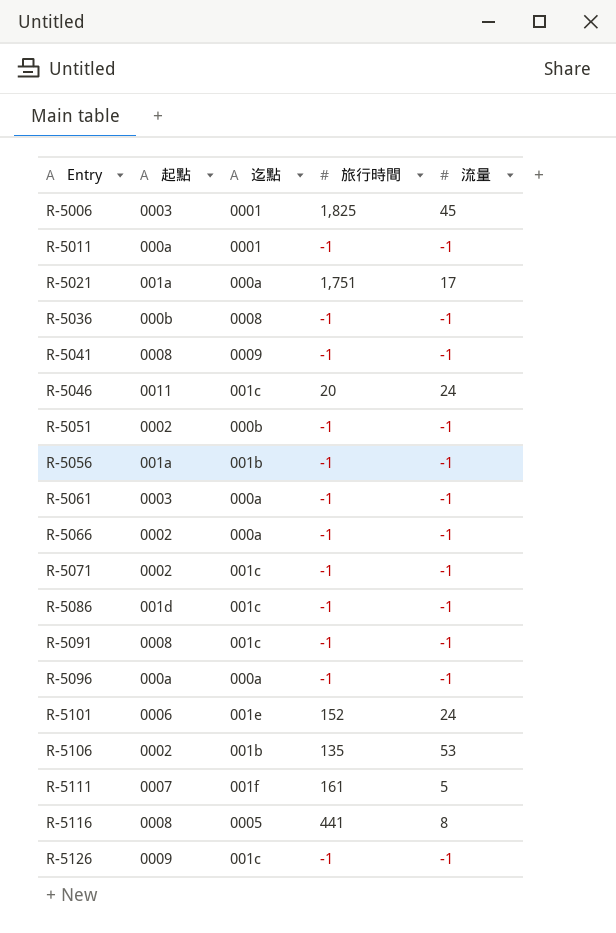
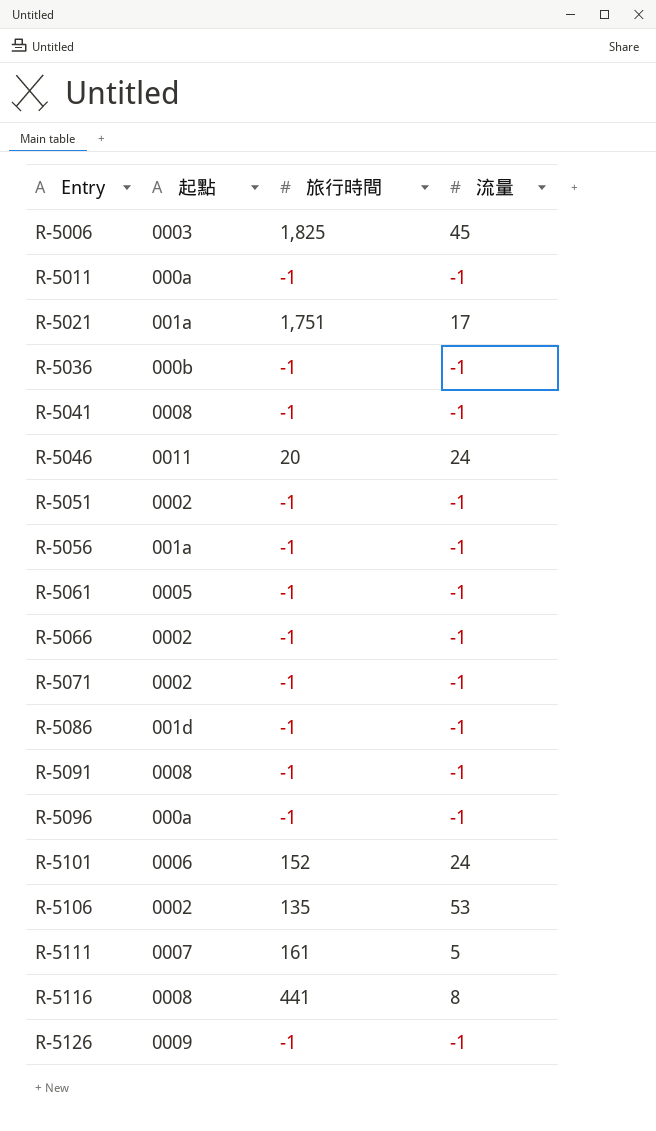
column 迄點 | position: 3 -> none
R-5061 | 起點: 0003 -> 0005

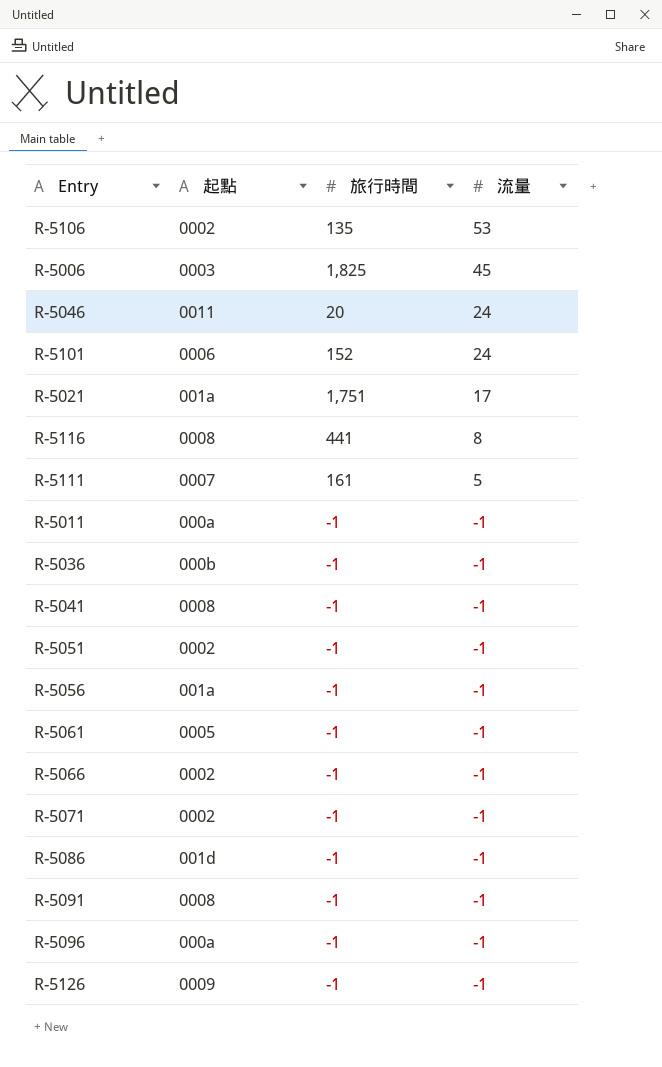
row order: Entry ascending -> 流量 descending

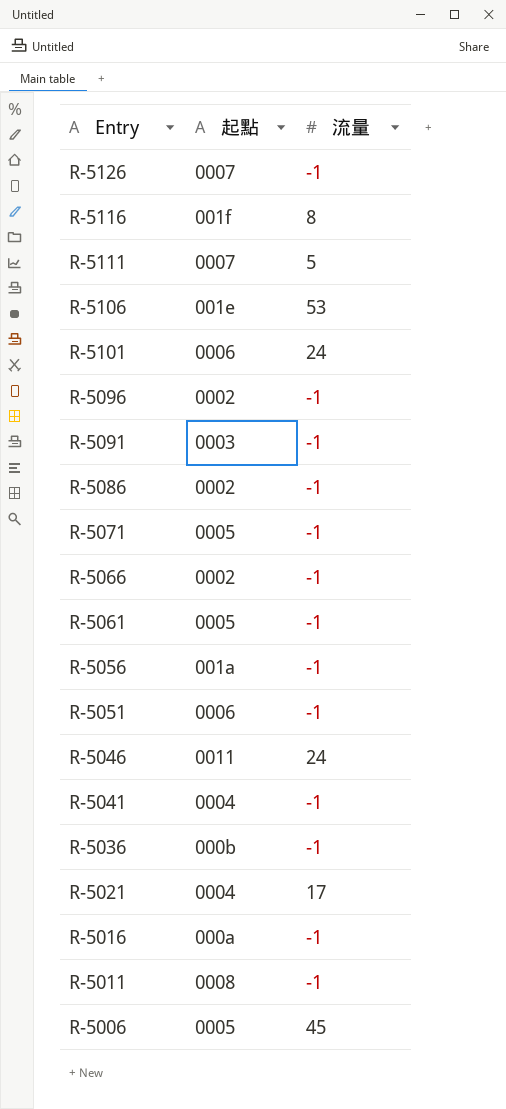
row order: 流量 descending -> Entry descending
column 旅行時間 | position: 3 -> none
R-5126 | 起點: 0009 -> 0007
R-5116 | 起點: 0008 -> 001f
R-5106 | 起點: 0002 -> 001e
R-5096 | 起點: 000a -> 0002
R-5091 | 起點: 0008 -> 0003
R-5086 | 起點: 001d -> 0002
R-5071 | 起點: 0002 -> 0005
R-5051 | 起點: 0002 -> 0006
R-5041 | 起點: 0008 -> 0004
R-5021 | 起點: 001a -> 0004
row R-5016: none -> 000a | -1
R-5011 | 起點: 000a -> 0008
R-5006 | 起點: 0003 -> 0005

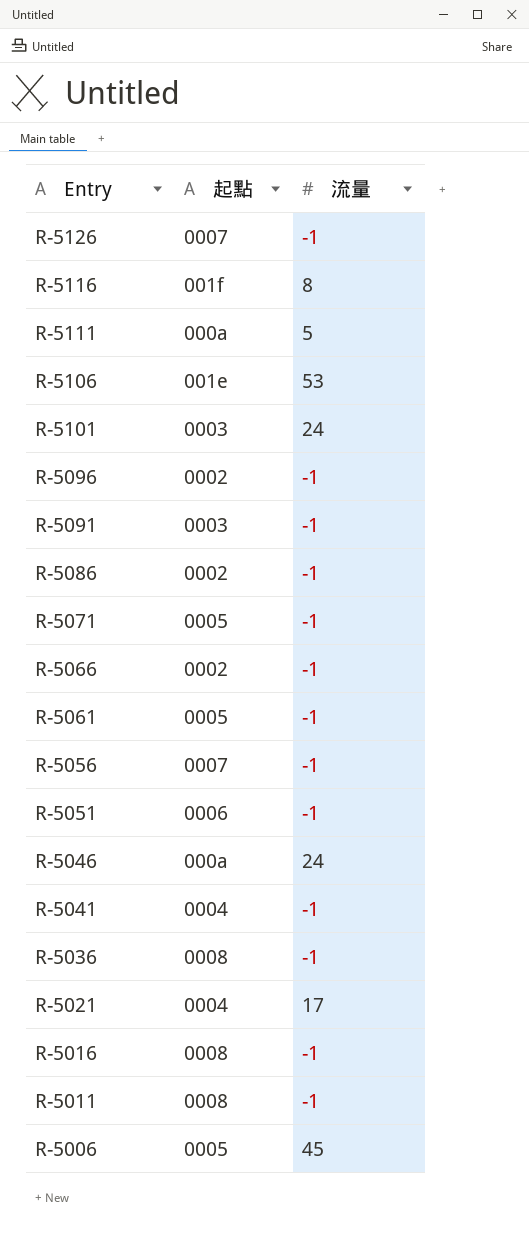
R-5111 | 起點: 0007 -> 000a
R-5101 | 起點: 0006 -> 0003
R-5056 | 起點: 001a -> 0007
R-5046 | 起點: 0011 -> 000a
R-5036 | 起點: 000b -> 0008
R-5016 | 起點: 000a -> 0008

